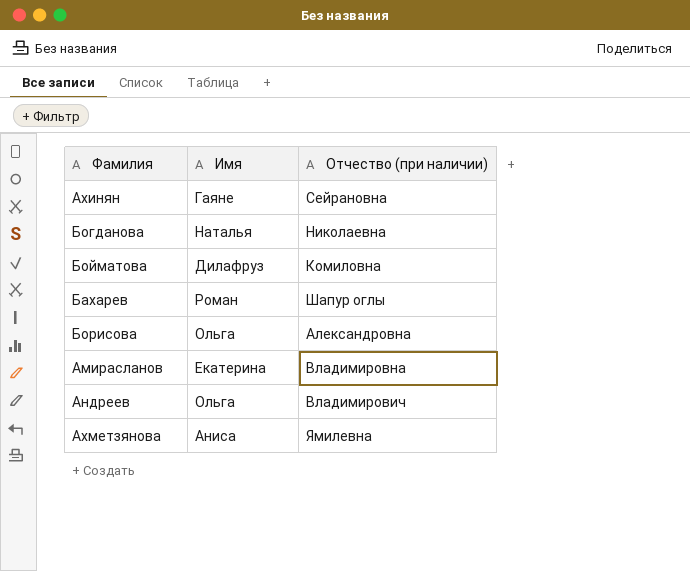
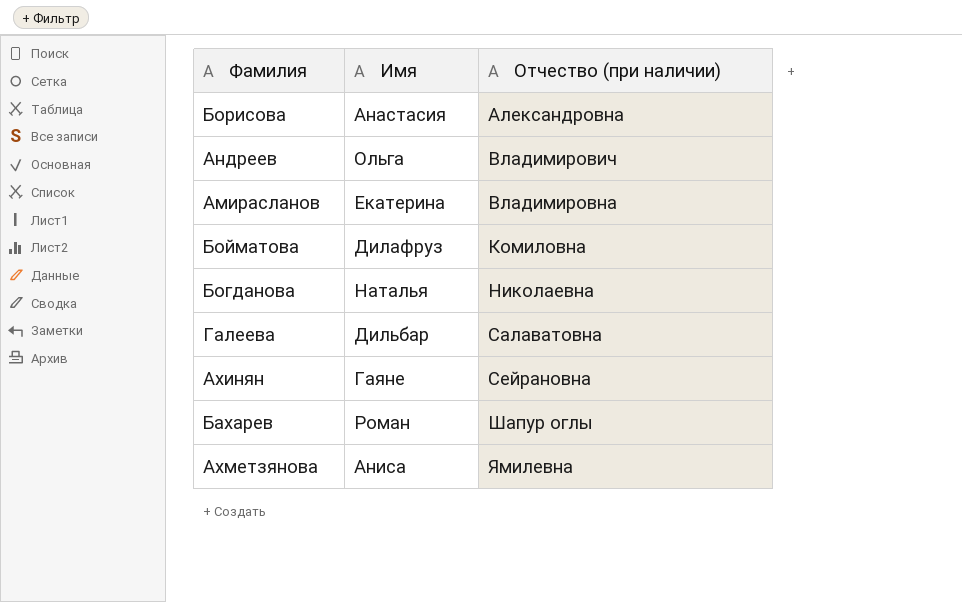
row order: none -> Отчество (при наличии) ascending
Борисова | Имя: Ольга -> Анастасия
row Галеева: none -> Дильбар | Салаватовна

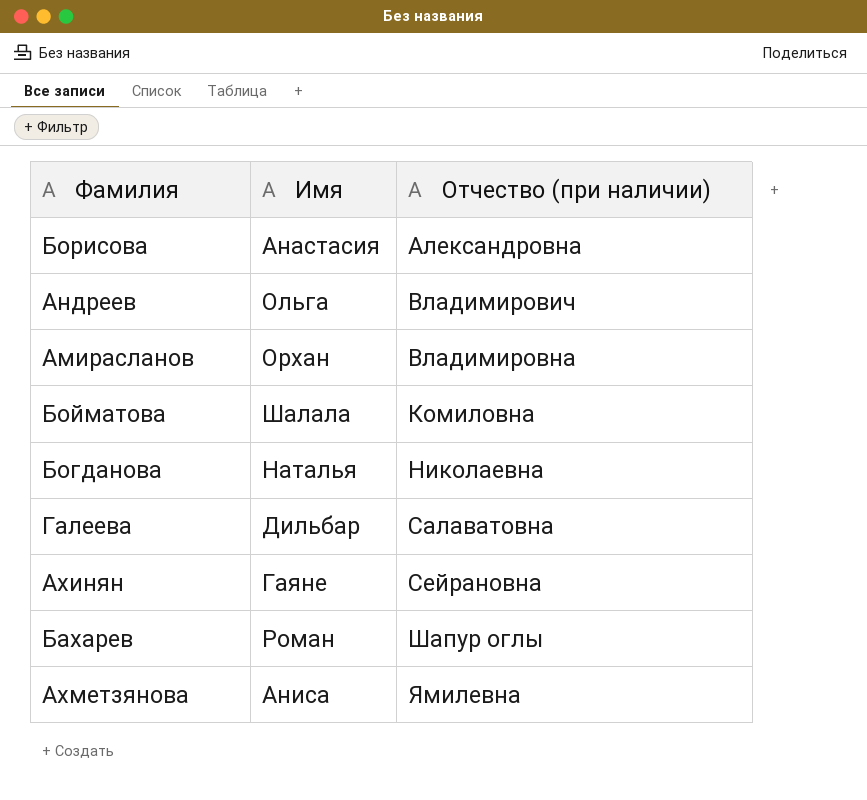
Амирасланов | Имя: Екатерина -> Орхан
Бойматова | Имя: Дилафруз -> Шалала

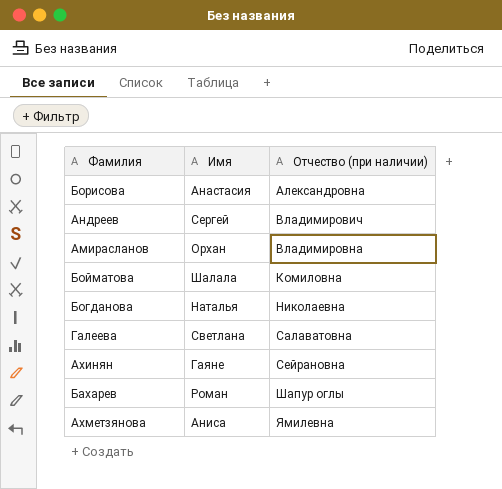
Андреев | Имя: Ольга -> Сергей
Галеева | Имя: Дильбар -> Светлана

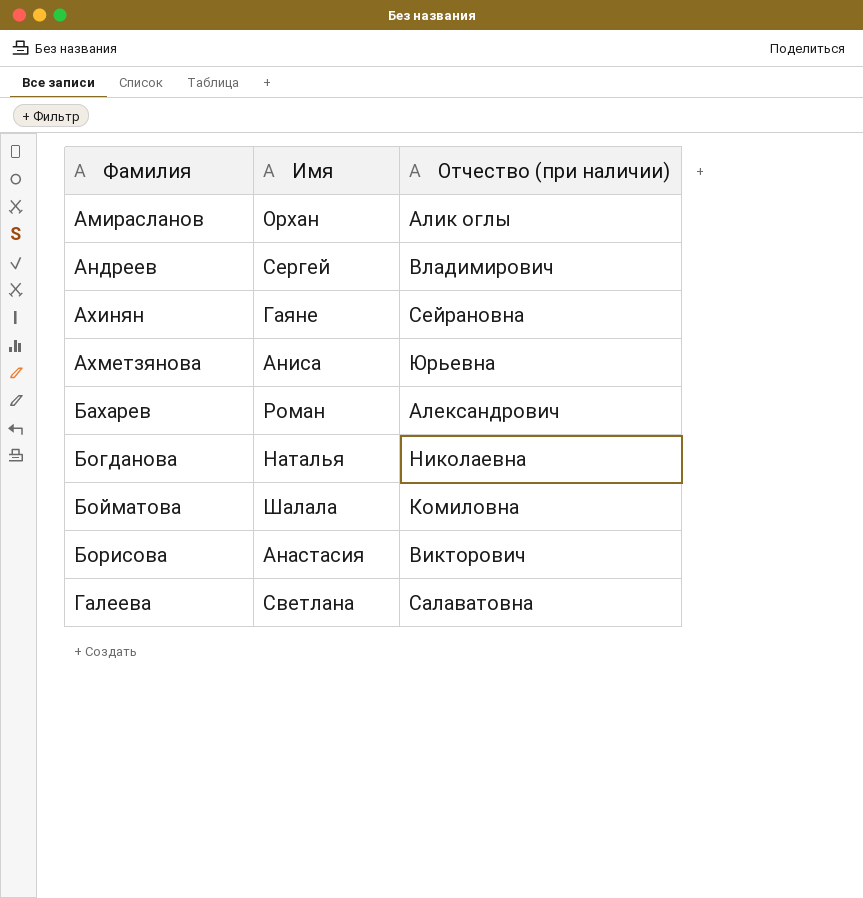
row order: Отчество (при наличии) ascending -> Фамилия ascending
Амирасланов | Отчество (при наличии): Владимировна -> Алик оглы
Ахметзянова | Отчество (при наличии): Ямилевна -> Юрьевна
Бахарев | Отчество (при наличии): Шапур оглы -> Александрович
Борисова | Отчество (при наличии): Александровна -> Викторович

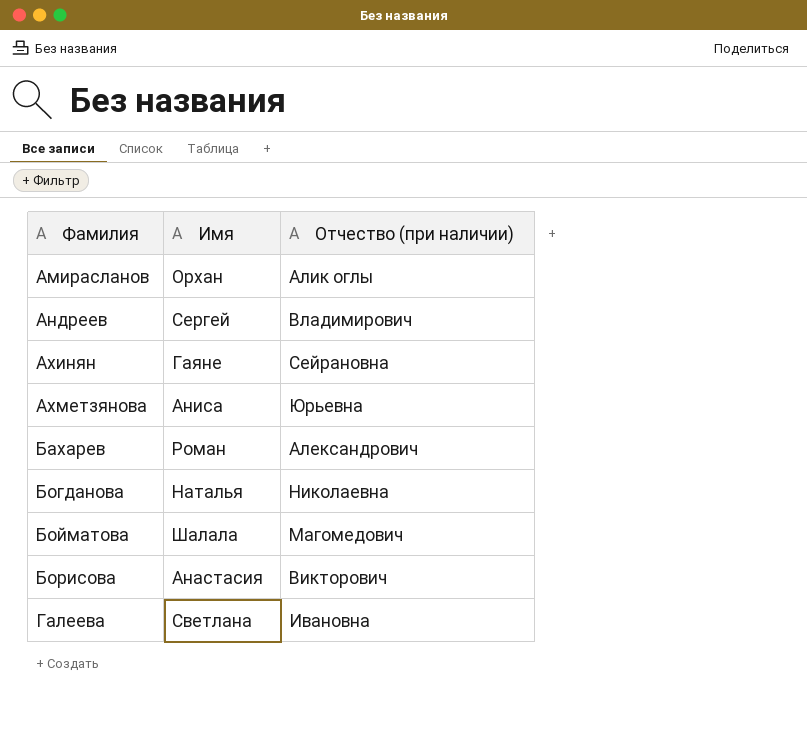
Бойматова | Отчество (при наличии): Комиловна -> Магомедович
Галеева | Отчество (при наличии): Салаватовна -> Ивановна

